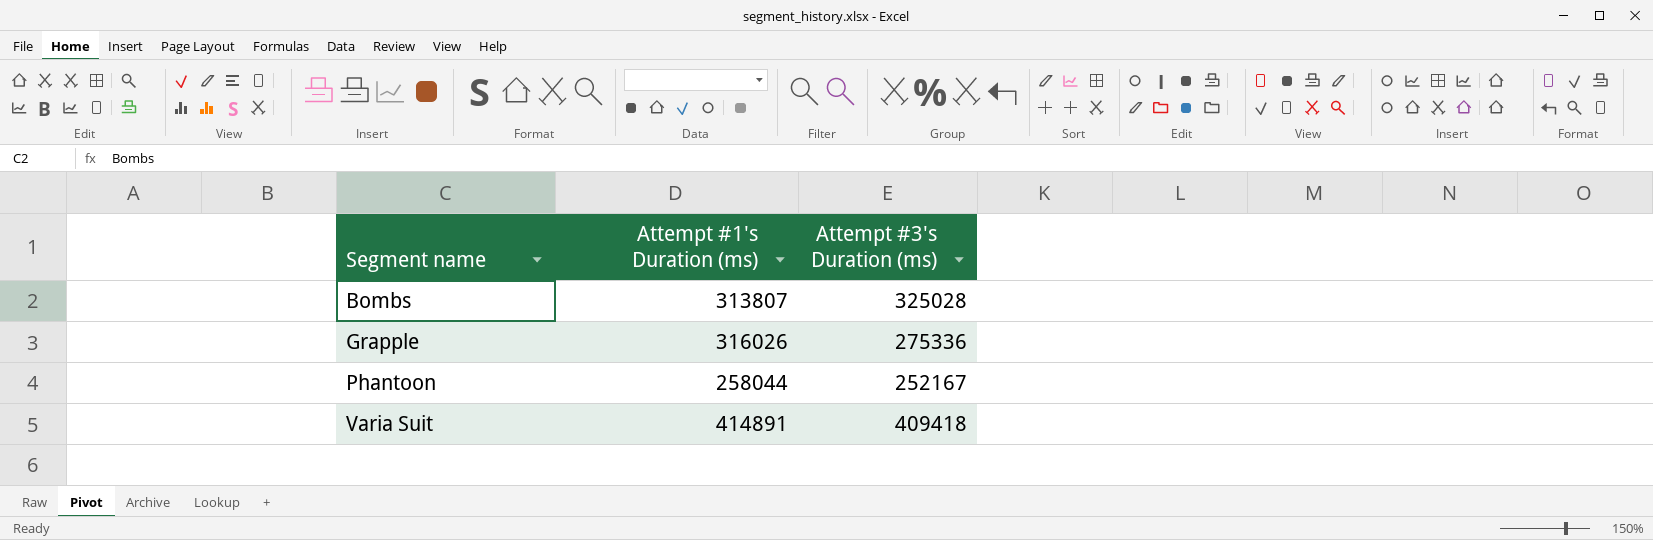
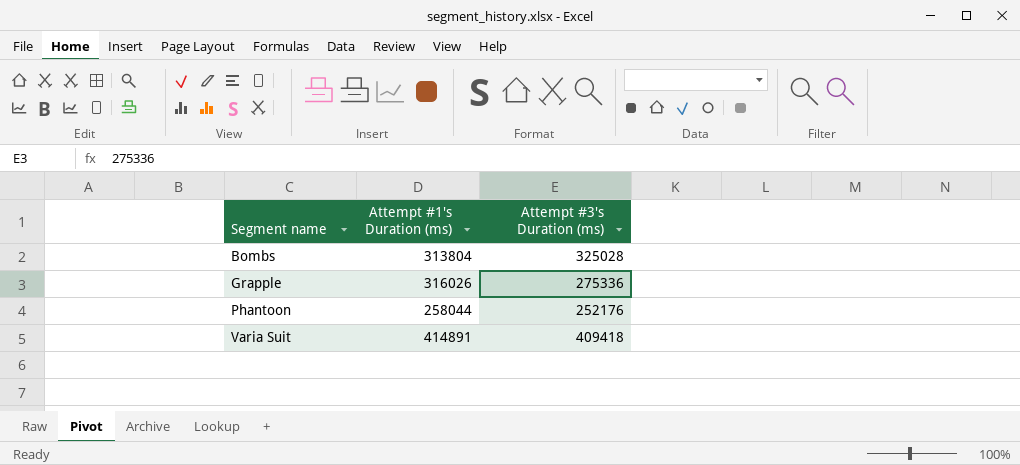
Bombs | Attempt #1's Duration (ms): 313807 -> 313804
Phantoon | Attempt #3's Duration (ms): 252167 -> 252176

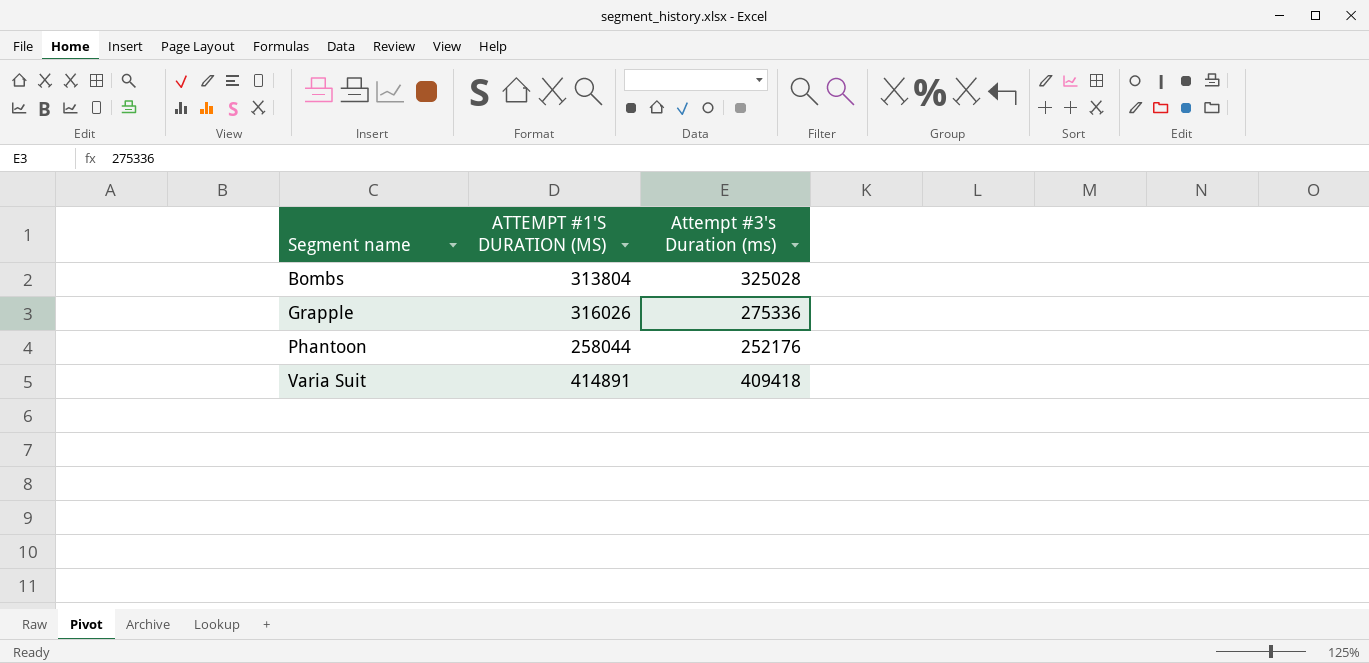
column name: Attempt #1's Duration (ms) -> ATTEMPT #1'S DURATION (MS)

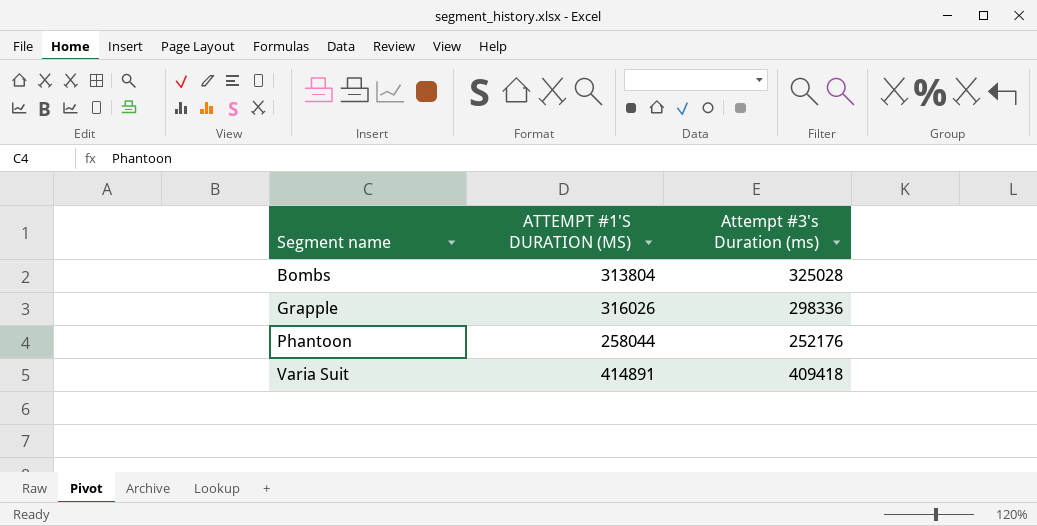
Grapple | Attempt #3's Duration (ms): 275336 -> 298336

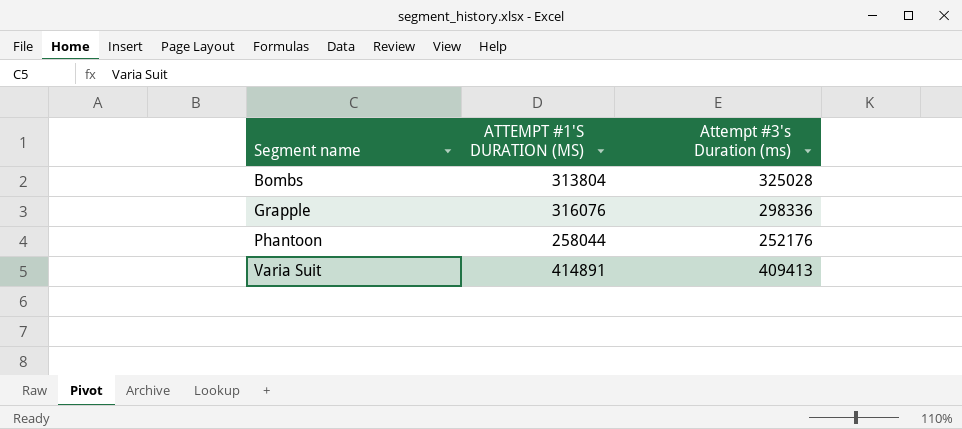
Grapple | ATTEMPT #1'S DURATION (MS): 316026 -> 316076
Varia Suit | Attempt #3's Duration (ms): 409418 -> 409413

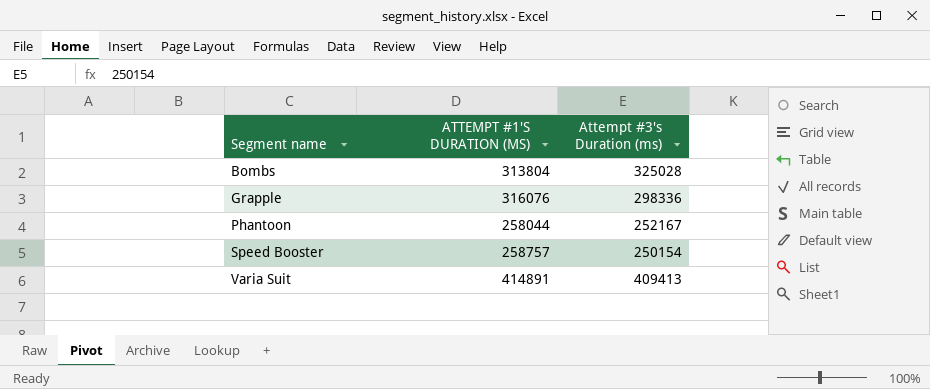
Phantoon | Attempt #3's Duration (ms): 252176 -> 252167
row Speed Booster: none -> 258757 | 250154

